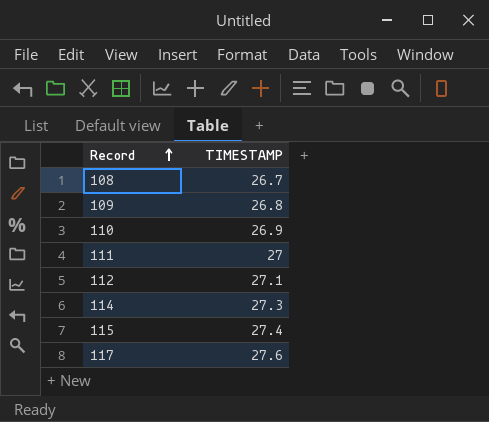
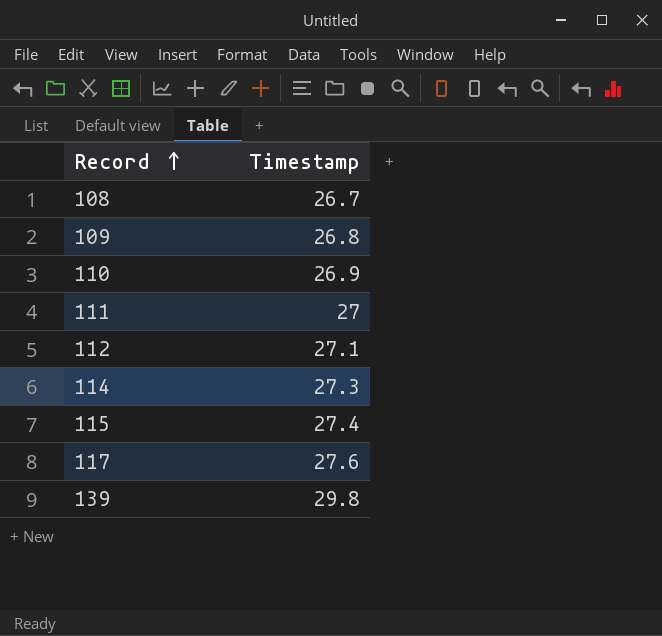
column name: TIMESTAMP -> Timestamp
row 139: none -> 29.8

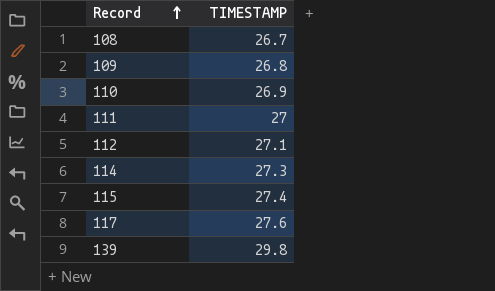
column name: Timestamp -> TIMESTAMP

